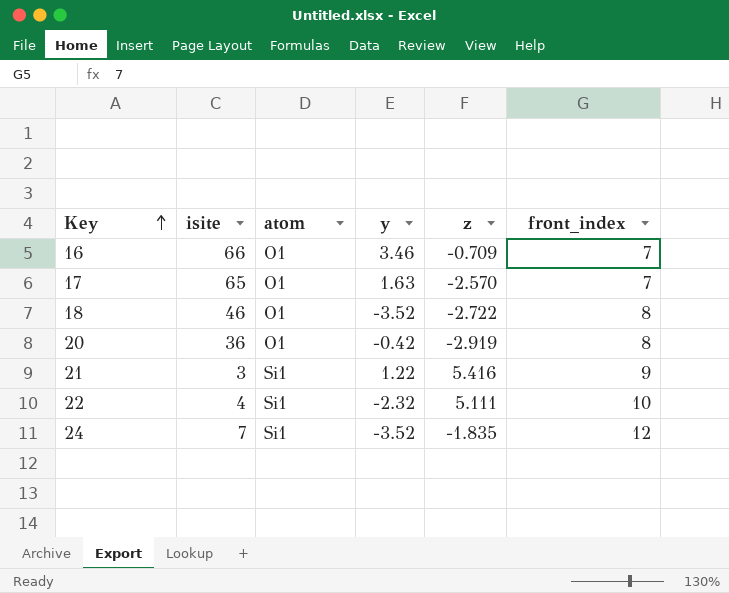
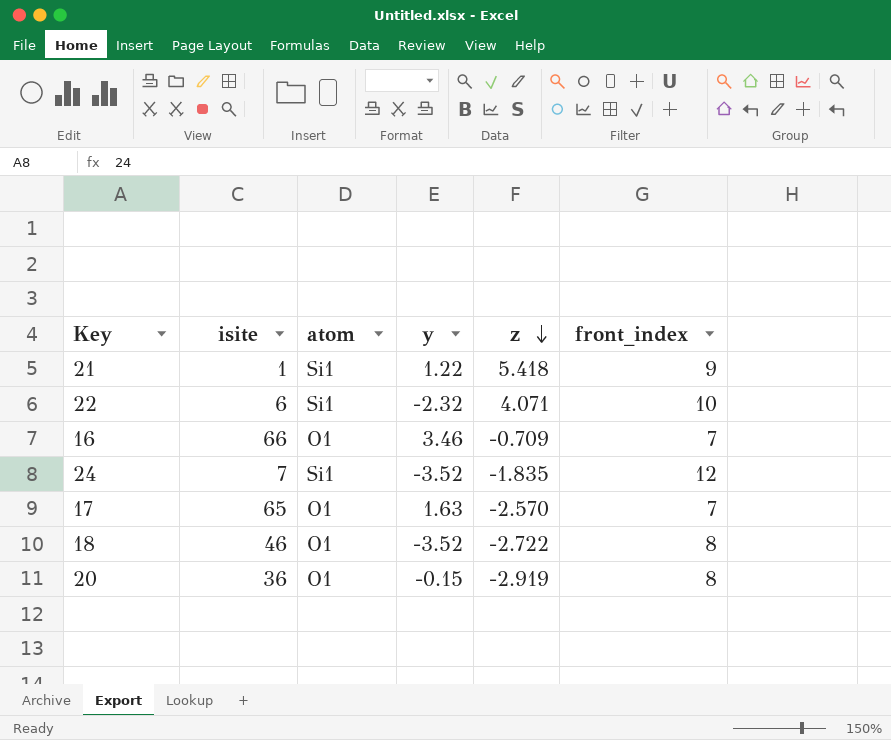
row order: Key ascending -> z descending
21 | isite: 3 -> 1
21 | z: 5.416 -> 5.418
22 | isite: 4 -> 6
22 | z: 5.111 -> 4.071
20 | y: -0.42 -> -0.15

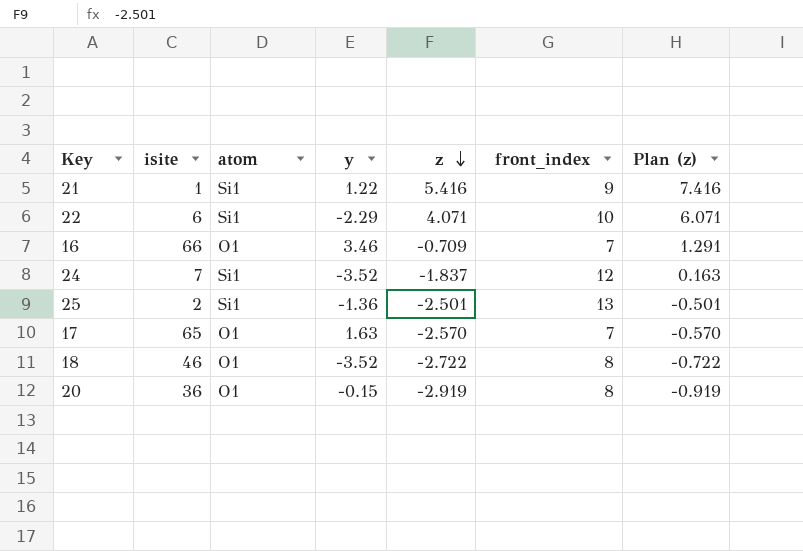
column Plan (z) | formula: none -> [z] + 2
21 | z: 5.418 -> 5.416
22 | y: -2.32 -> -2.29
24 | z: -1.835 -> -1.837
row 25: none -> 2 | Si1 | -1.36 | -2.501 | 13 | -0.501

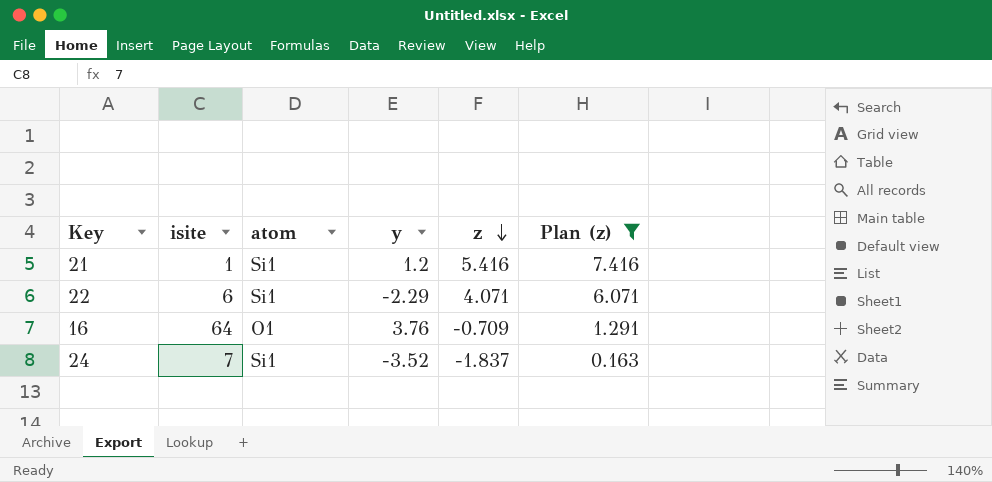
filter: none -> Plan (z) >= 0.163
column front_index | position: 6 -> none
21 | y: 1.22 -> 1.2
16 | isite: 66 -> 64
16 | y: 3.46 -> 3.76

